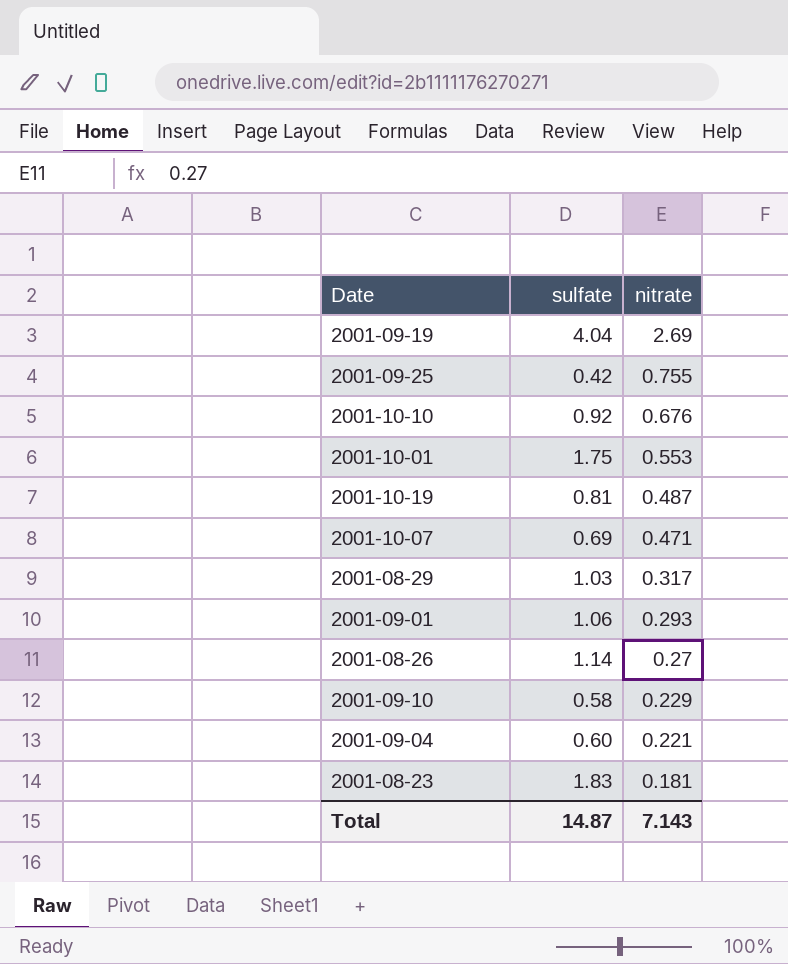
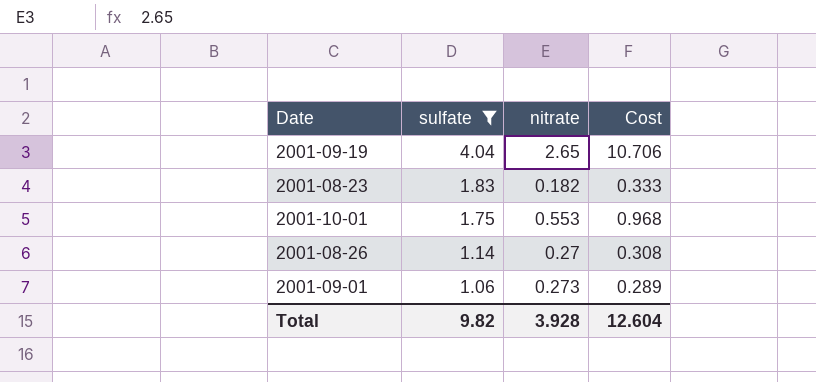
filter: none -> sulfate >= 1.06
row order: nitrate descending -> sulfate descending
column Cost | formula: none -> [sulfate] * [nitrate]
2001-09-19 | nitrate: 2.69 -> 2.65
2001-08-23 | nitrate: 0.181 -> 0.182
2001-09-01 | nitrate: 0.293 -> 0.273
Total | sulfate: 14.87 -> 9.82
Total | nitrate: 7.143 -> 3.928

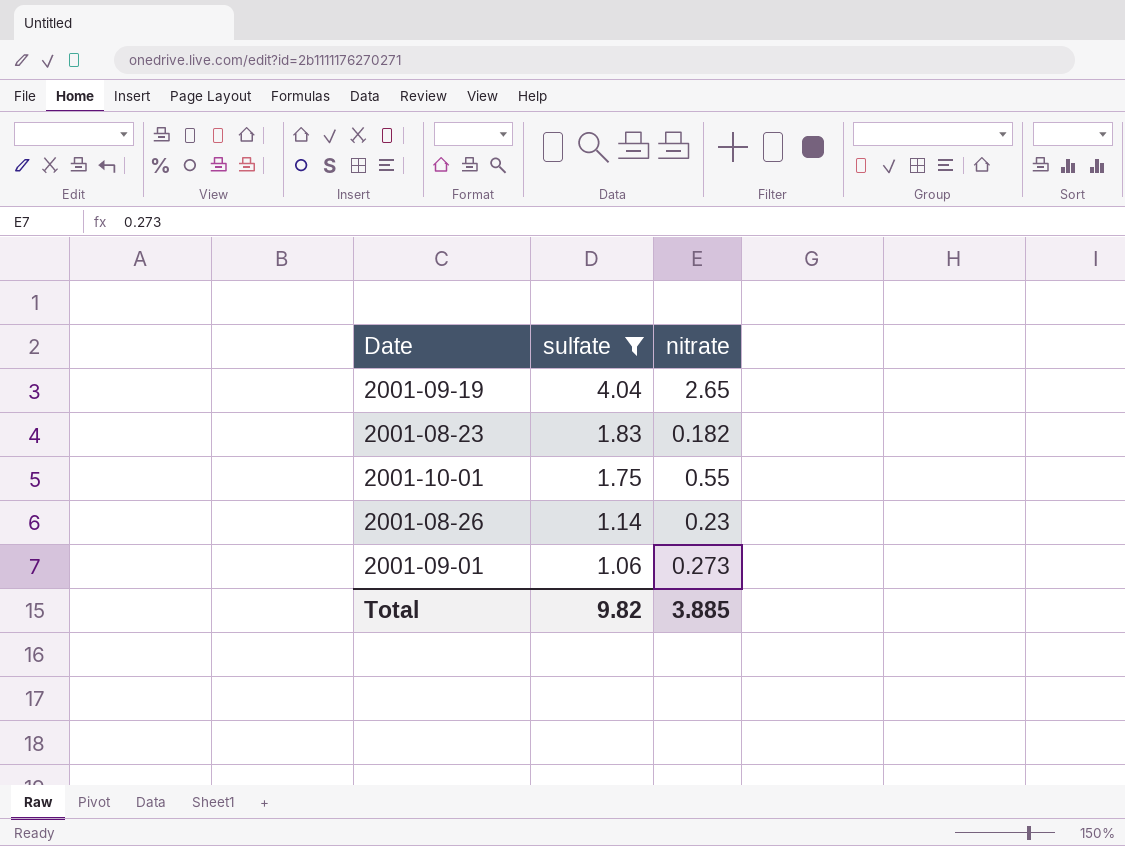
column Cost | formula: [sulfate] * [nitrate] -> none
2001-10-01 | nitrate: 0.553 -> 0.55
2001-08-26 | nitrate: 0.27 -> 0.23
Total | nitrate: 3.928 -> 3.885

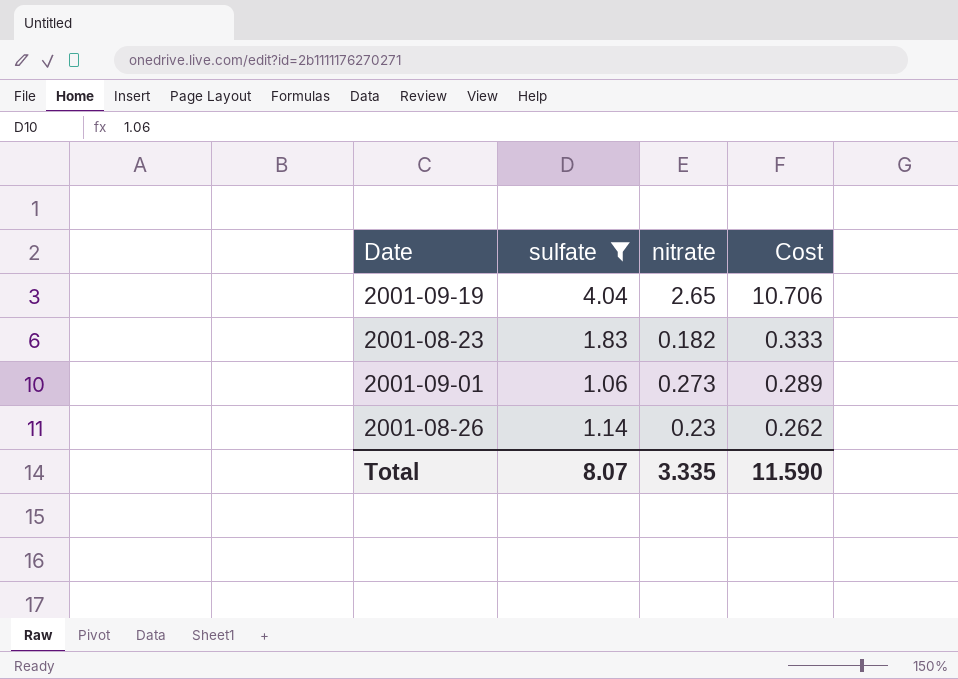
row order: sulfate descending -> Cost descending
column Cost | formula: none -> [sulfate] * [nitrate]
row 2001-10-01: 1.75 | 0.55 -> none
Total | sulfate: 9.82 -> 8.07
Total | nitrate: 3.885 -> 3.335

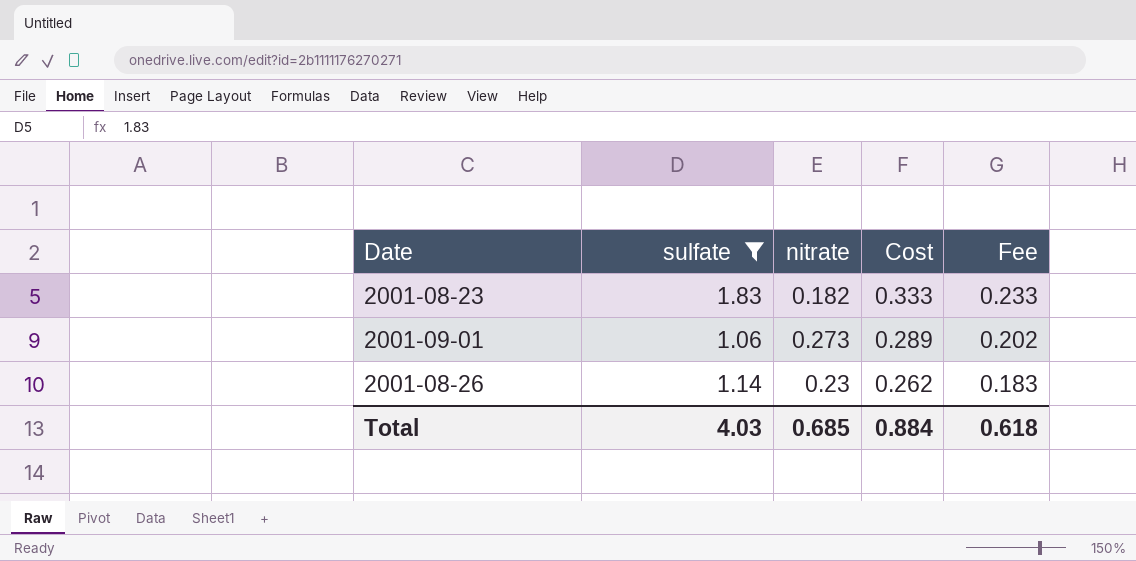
column Fee | formula: none -> [Cost] * 0.7
row 2001-09-19: 4.04 | 2.65 | 10.706 -> none
Total | sulfate: 8.07 -> 4.03
Total | nitrate: 3.335 -> 0.685
Total | Cost: 11.590 -> 0.884

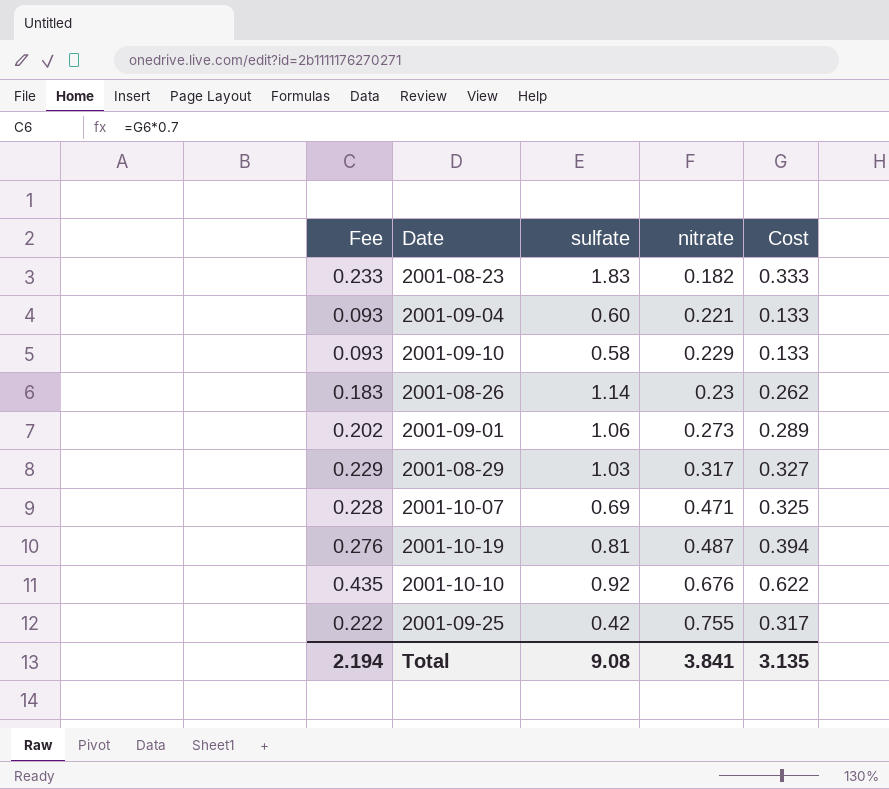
filter: sulfate >= 1.06 -> none
row order: Cost descending -> nitrate ascending
column Fee | position: 5 -> 1
Total | Fee: 0.618 -> 2.194
Total | sulfate: 4.03 -> 9.08
Total | nitrate: 0.685 -> 3.841
Total | Cost: 0.884 -> 3.135

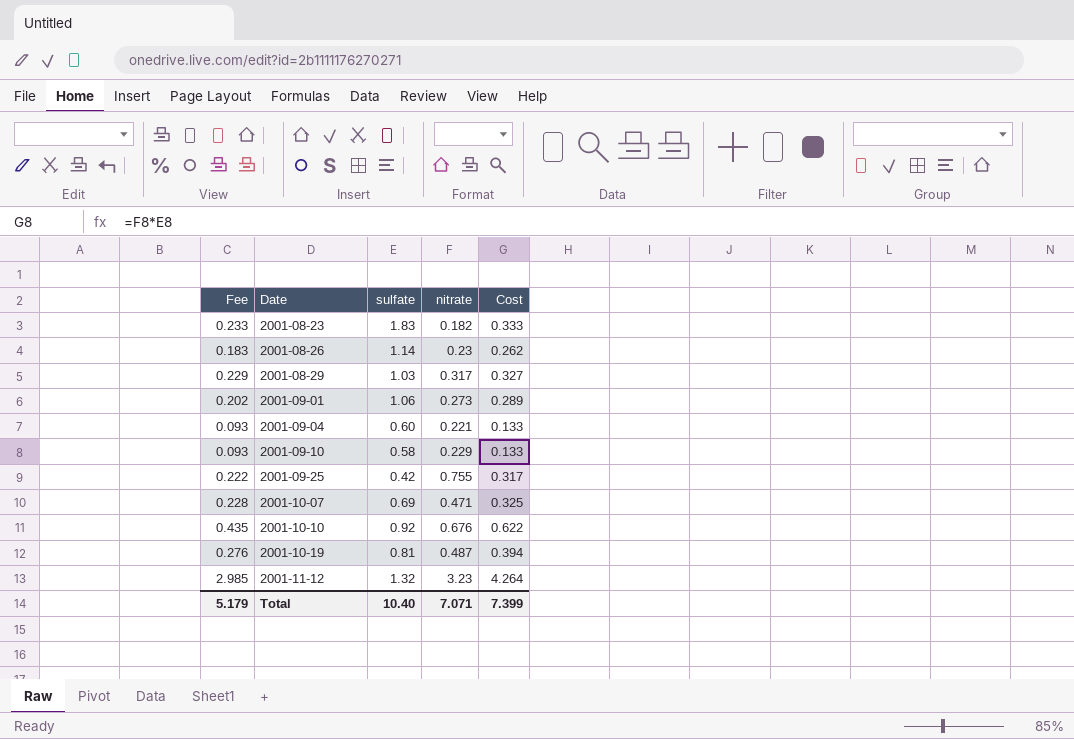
row order: nitrate ascending -> Date ascending
row 2001-11-12: none -> 2.985 | 1.32 | 3.23 | 4.264
Total | Fee: 2.194 -> 5.179
Total | sulfate: 9.08 -> 10.40
Total | nitrate: 3.841 -> 7.071
Total | Cost: 3.135 -> 7.399

